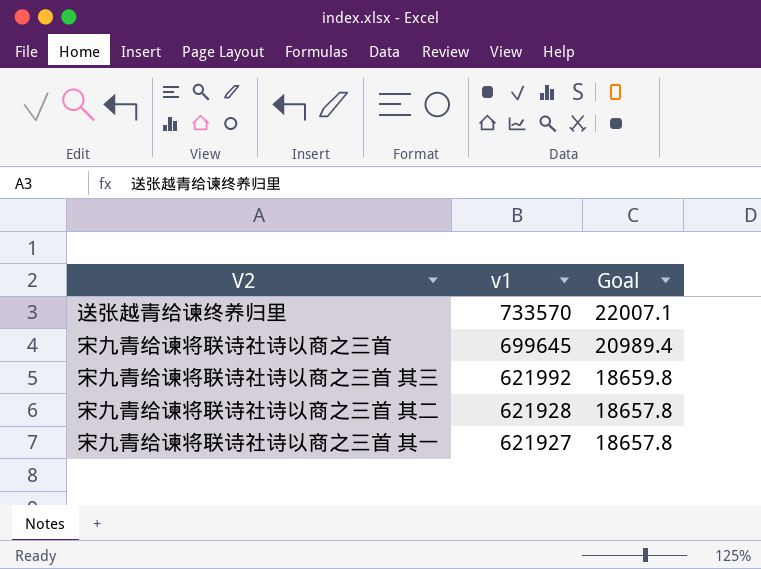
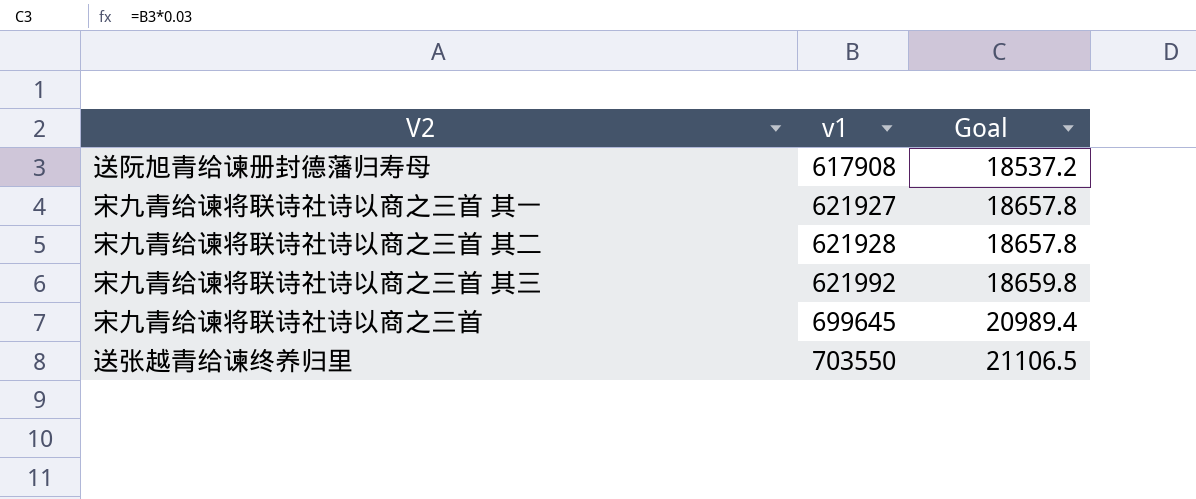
row order: v1 descending -> v1 ascending
row 送阮旭青给谏册封德藩归寿母: none -> 617908 | 18537.2
送张越青给谏终养归里 | v1: 733570 -> 703550
送张越青给谏终养归里 | Goal: 22007.1 -> 21106.5

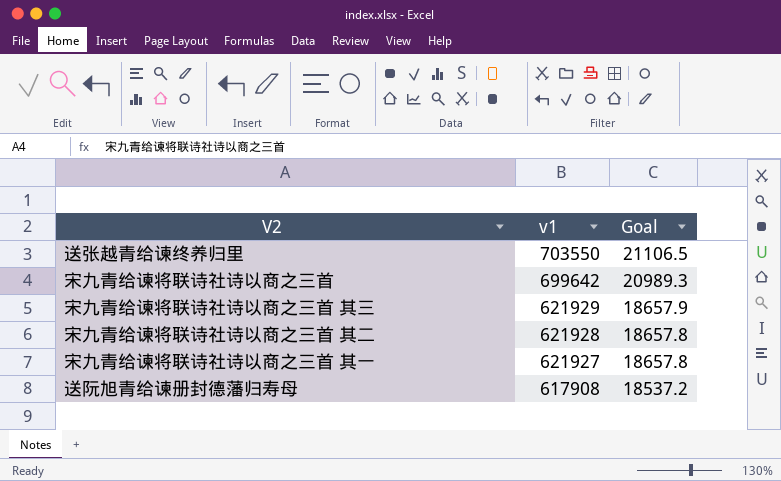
row order: v1 ascending -> v1 descending
宋九青给谏将联诗社诗以商之三首 | v1: 699645 -> 699642
宋九青给谏将联诗社诗以商之三首 | Goal: 20989.4 -> 20989.3
宋九青给谏将联诗社诗以商之三首 其三 | v1: 621992 -> 621929
宋九青给谏将联诗社诗以商之三首 其三 | Goal: 18659.8 -> 18657.9

